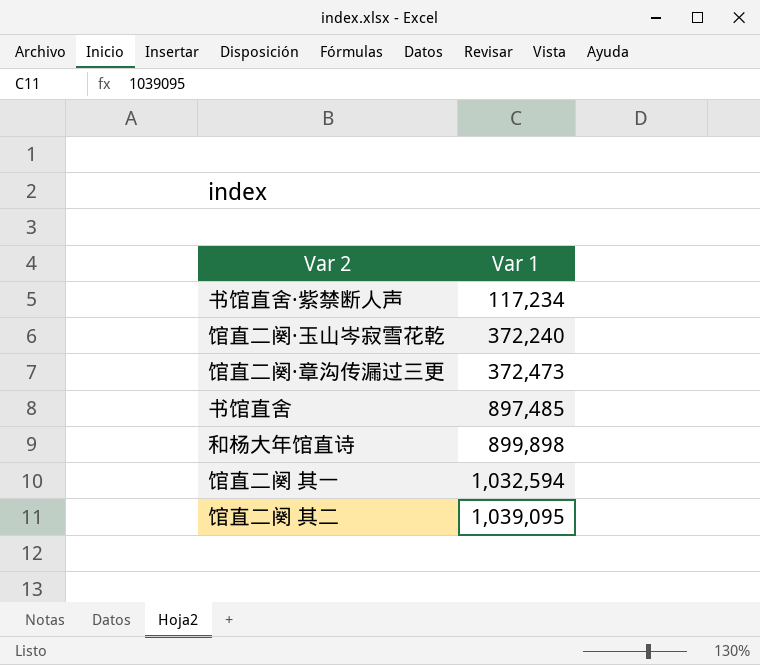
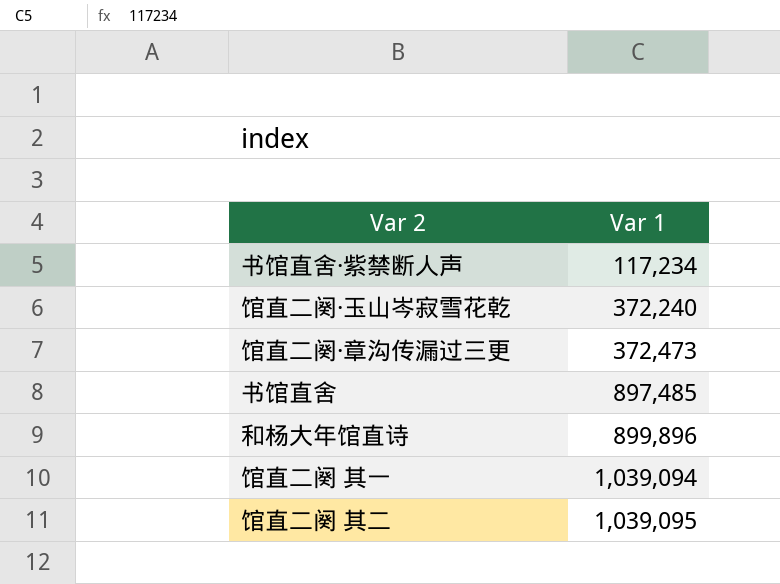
和杨大年馆直诗 | Var 1: 899,898 -> 899,896
馆直二阕 其一 | Var 1: 1,032,594 -> 1,039,094

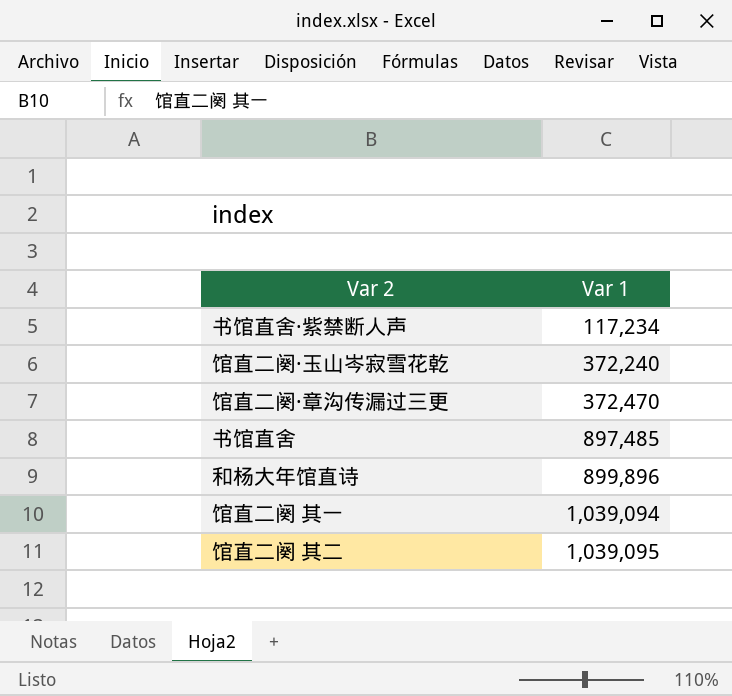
馆直二阕·章沟传漏过三更 | Var 1: 372,473 -> 372,470

